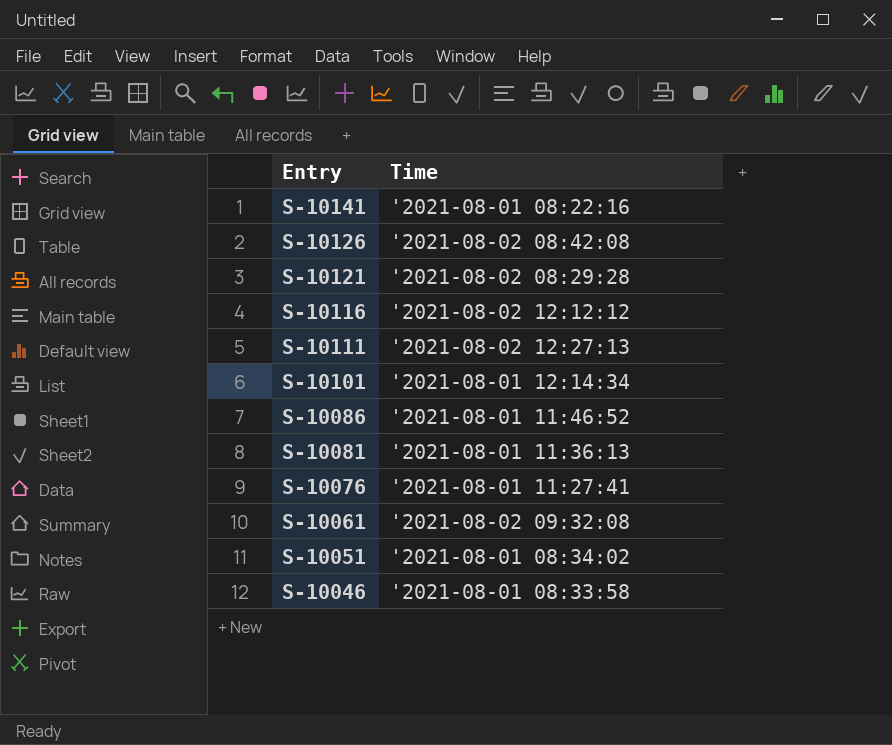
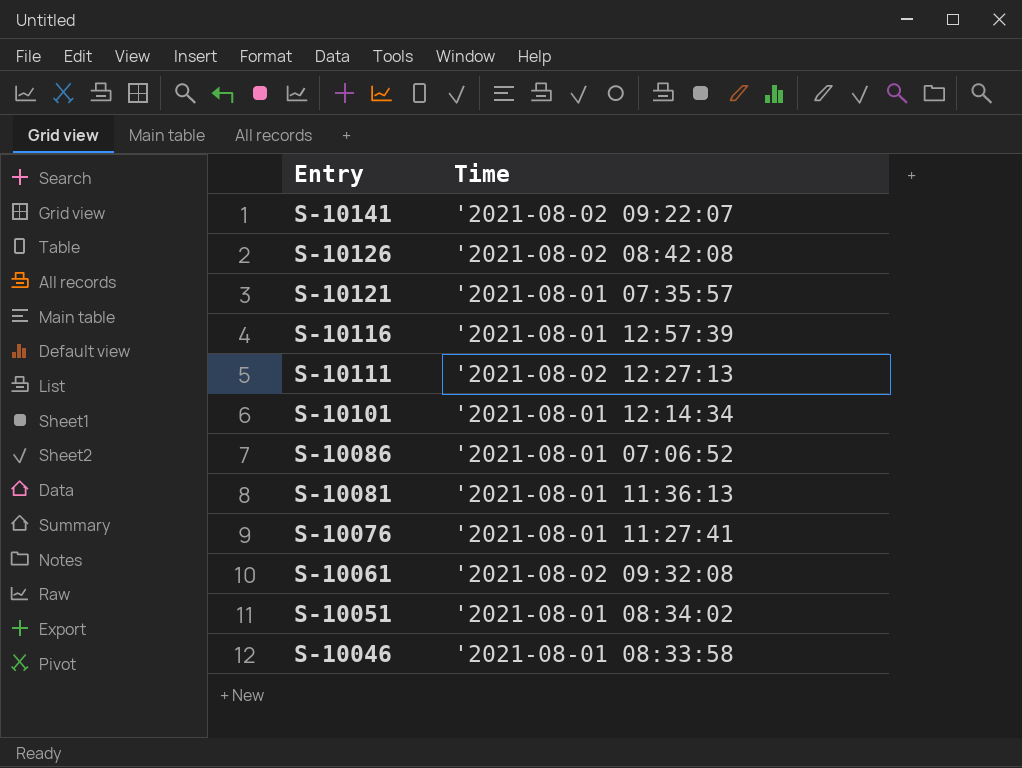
S-10141 | Time: '2021-08-01 08:22:16 -> '2021-08-02 09:22:07
S-10121 | Time: '2021-08-02 08:29:28 -> '2021-08-01 07:35:57
S-10116 | Time: '2021-08-02 12:12:12 -> '2021-08-01 12:57:39
S-10086 | Time: '2021-08-01 11:46:52 -> '2021-08-01 07:06:52

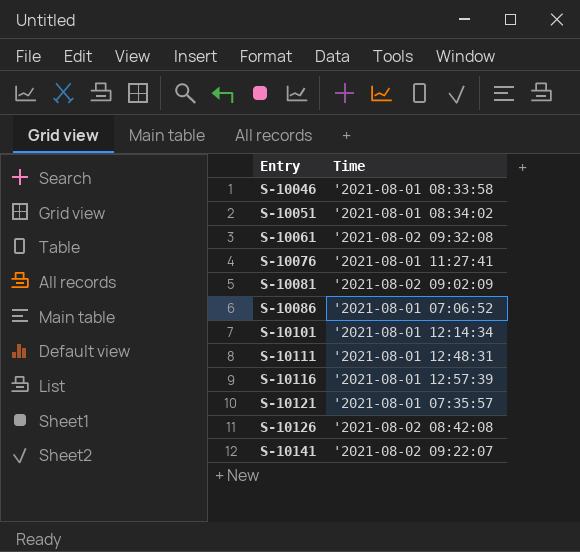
row order: Entry descending -> Entry ascending
S-10081 | Time: '2021-08-01 11:36:13 -> '2021-08-02 09:02:09
S-10111 | Time: '2021-08-02 12:27:13 -> '2021-08-01 12:48:31

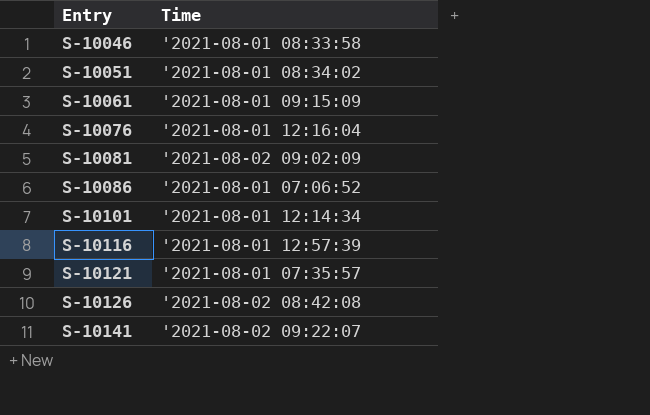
row S-10111: '2021-08-01 12:48:31 -> none
S-10061 | Time: '2021-08-02 09:32:08 -> '2021-08-01 09:15:09
S-10076 | Time: '2021-08-01 11:27:41 -> '2021-08-01 12:16:04

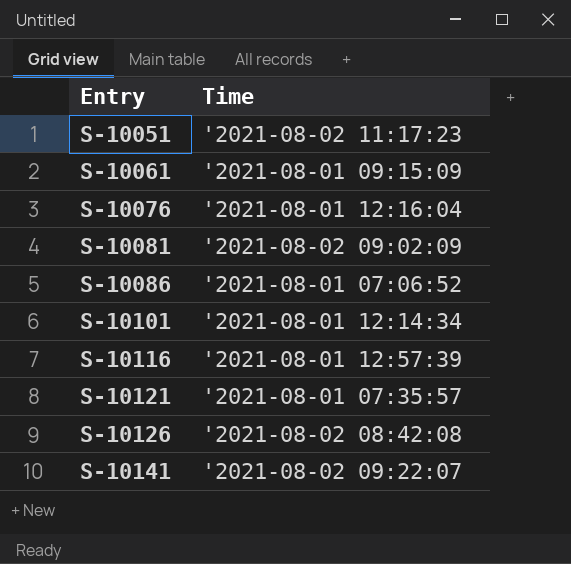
row S-10046: '2021-08-01 08:33:58 -> none
S-10051 | Time: '2021-08-01 08:34:02 -> '2021-08-02 11:17:23

